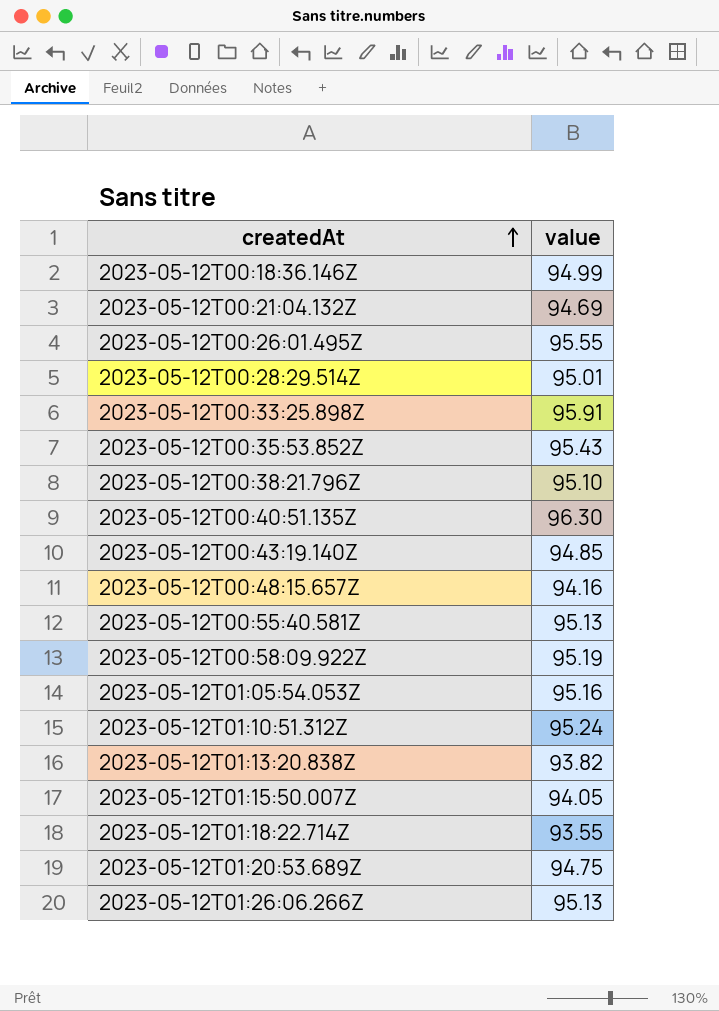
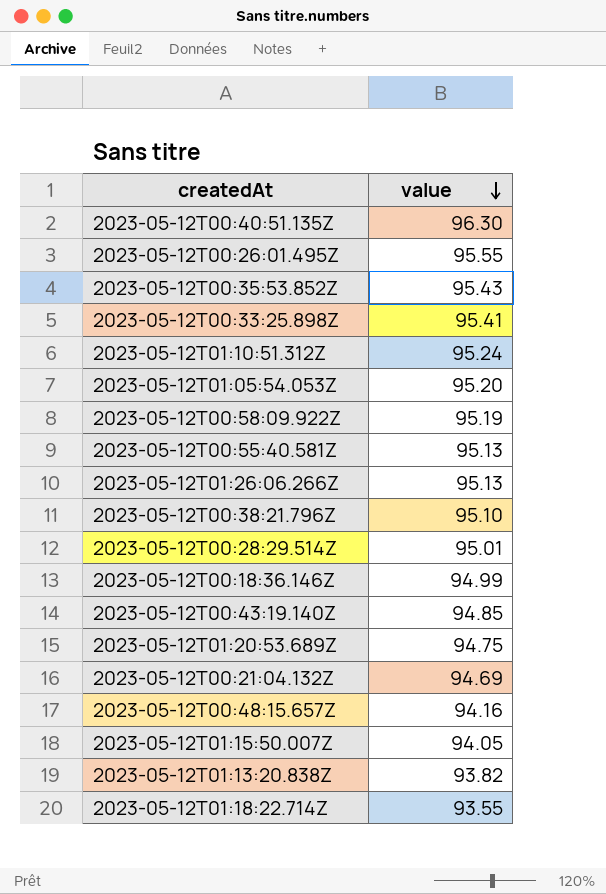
row order: createdAt ascending -> value descending
2023-05-12T00:33:25.898Z | value: 95.91 -> 95.41
2023-05-12T01:05:54.053Z | value: 95.16 -> 95.20

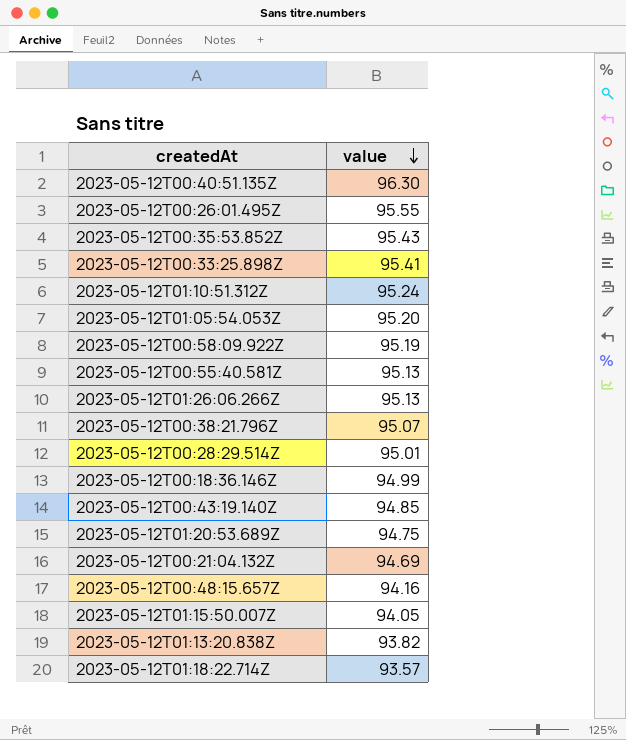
2023-05-12T00:38:21.796Z | value: 95.10 -> 95.07
2023-05-12T01:18:22.714Z | value: 93.55 -> 93.57

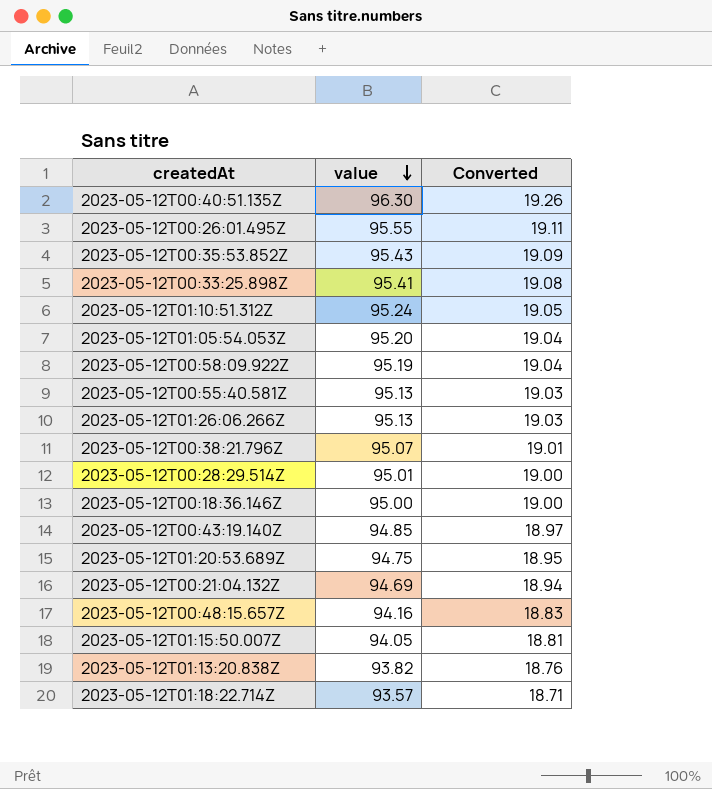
column Converted | formula: none -> [value] * 0.2
2023-05-12T00:18:36.146Z | value: 94.99 -> 95.00

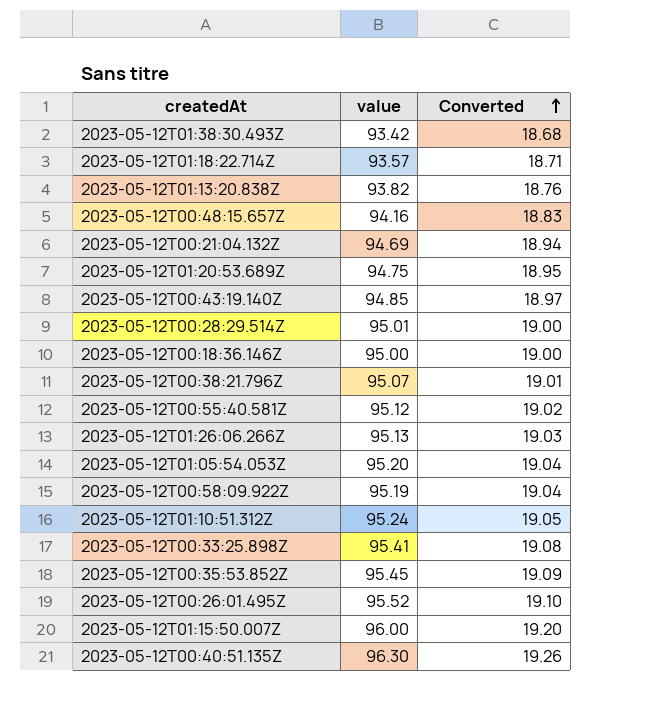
row order: value descending -> Converted ascending
row 2023-05-12T01:38:30.493Z: none -> 93.42 | 18.68
2023-05-12T00:55:40.581Z | value: 95.13 -> 95.12
2023-05-12T00:55:40.581Z | Converted: 19.03 -> 19.02
2023-05-12T00:35:53.852Z | value: 95.43 -> 95.45
2023-05-12T00:26:01.495Z | value: 95.55 -> 95.52
2023-05-12T00:26:01.495Z | Converted: 19.11 -> 19.10
2023-05-12T01:15:50.007Z | value: 94.05 -> 96.00
2023-05-12T01:15:50.007Z | Converted: 18.81 -> 19.20

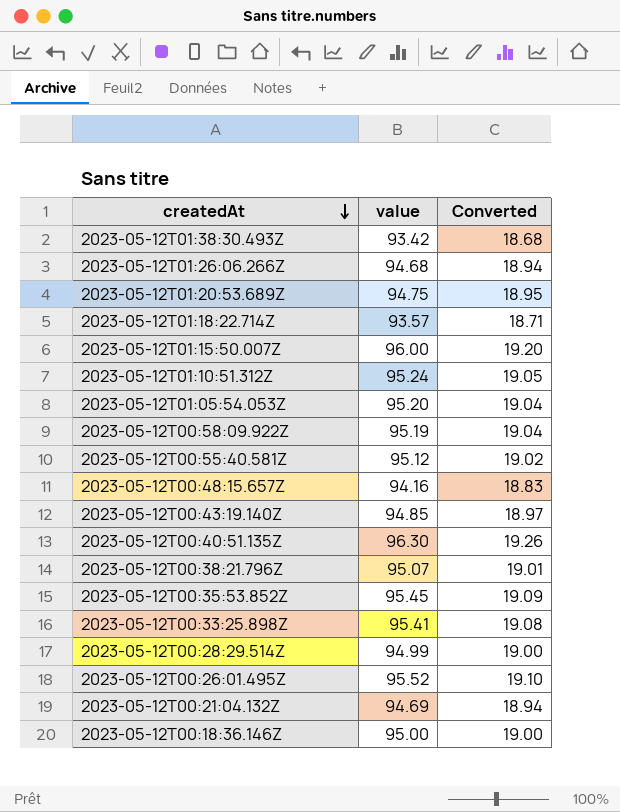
row order: Converted ascending -> createdAt descending
row 2023-05-12T01:13:20.838Z: 93.82 | 18.76 -> none
2023-05-12T01:26:06.266Z | value: 95.13 -> 94.68
2023-05-12T01:26:06.266Z | Converted: 19.03 -> 18.94
2023-05-12T00:28:29.514Z | value: 95.01 -> 94.99

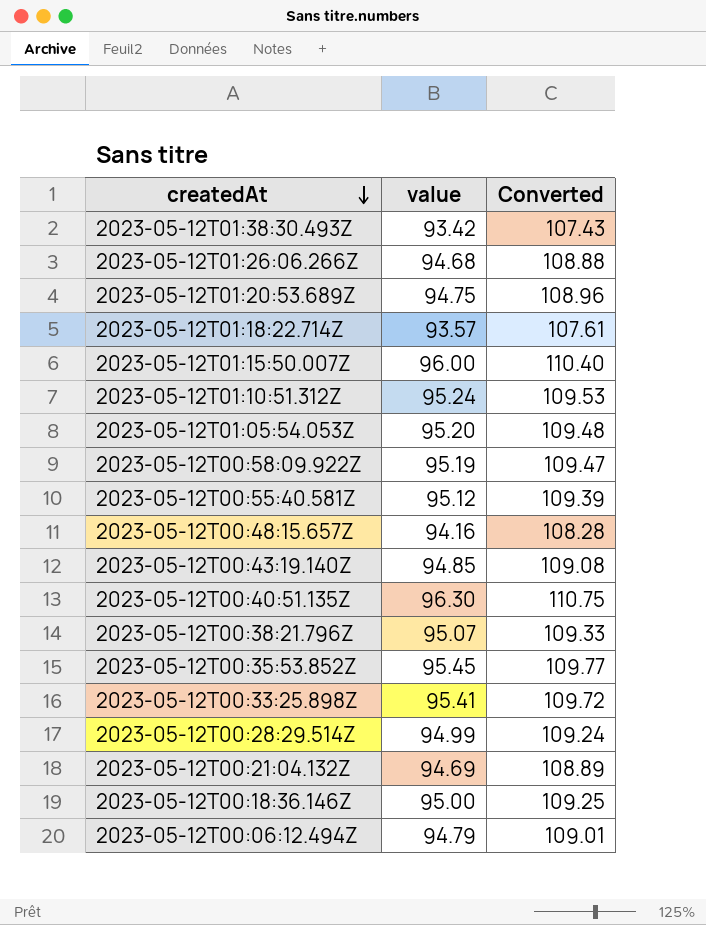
column Converted | formula: [value] * 0.2 -> [value] * 1.15
row 2023-05-12T00:26:01.495Z: 95.52 | 19.10 -> none
row 2023-05-12T00:06:12.494Z: none -> 94.79 | 109.01

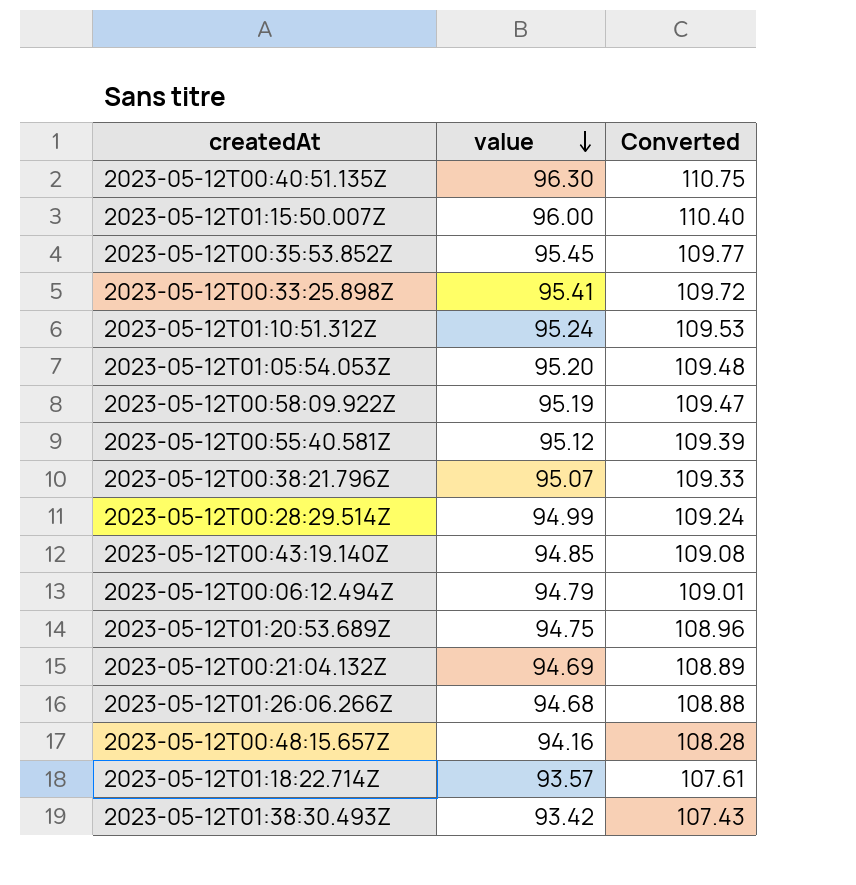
row order: createdAt descending -> value descending
row 2023-05-12T00:18:36.146Z: 95.00 | 109.25 -> none

